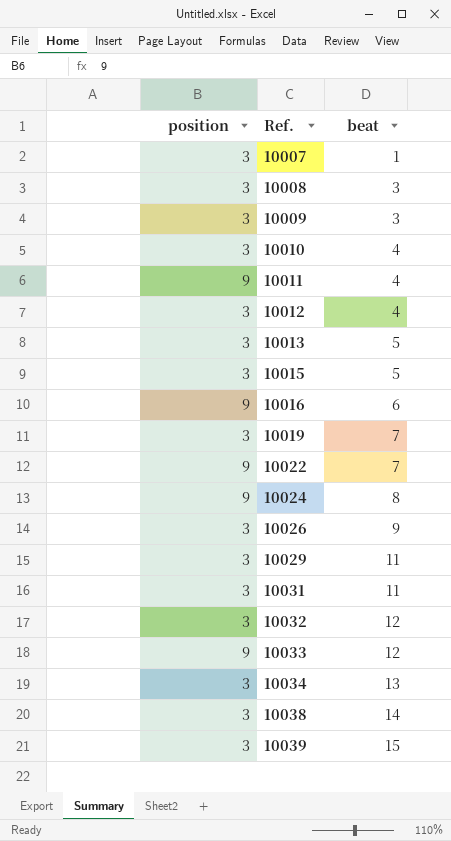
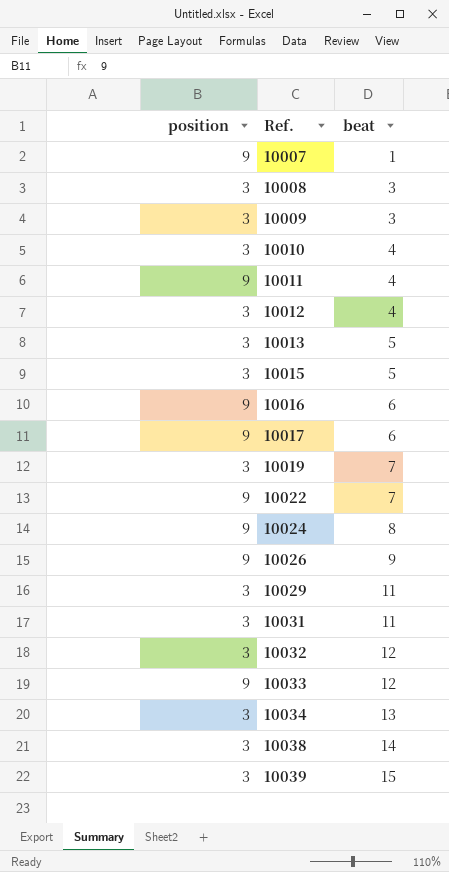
10007 | position: 3 -> 9
row 10017: none -> 9 | 6
10026 | position: 3 -> 9

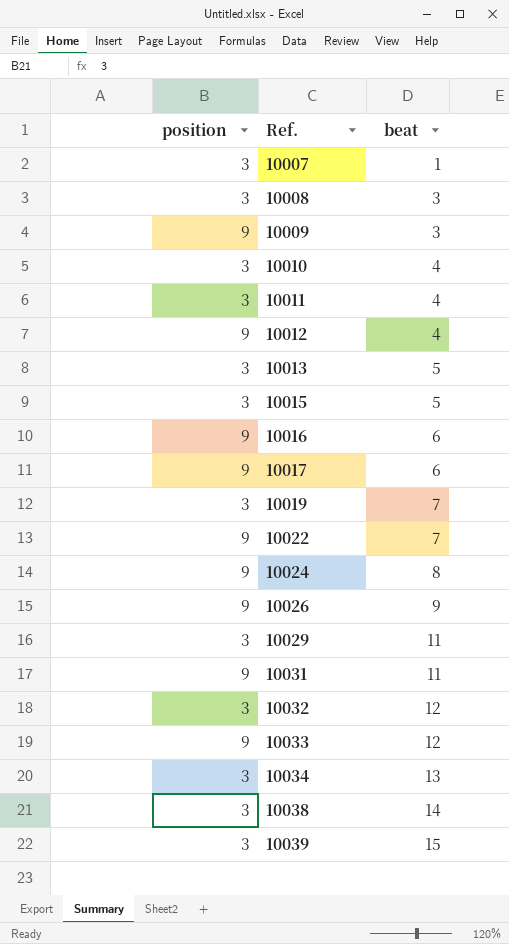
10007 | position: 9 -> 3
10009 | position: 3 -> 9
10011 | position: 9 -> 3
10012 | position: 3 -> 9
10031 | position: 3 -> 9

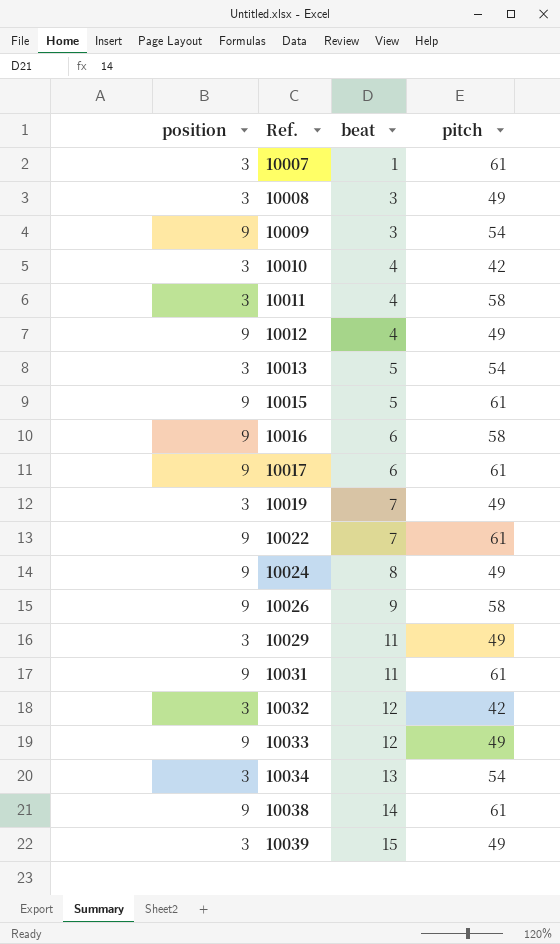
column pitch | position: none -> 4
10015 | position: 3 -> 9
10038 | position: 3 -> 9

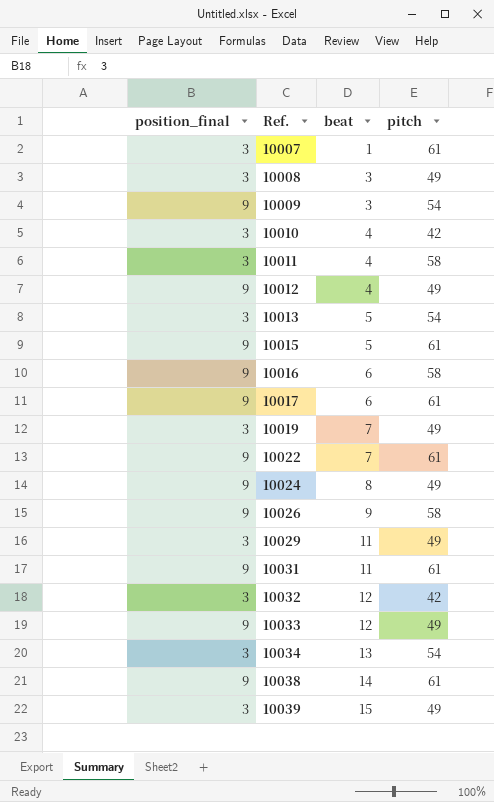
column name: position -> position_final

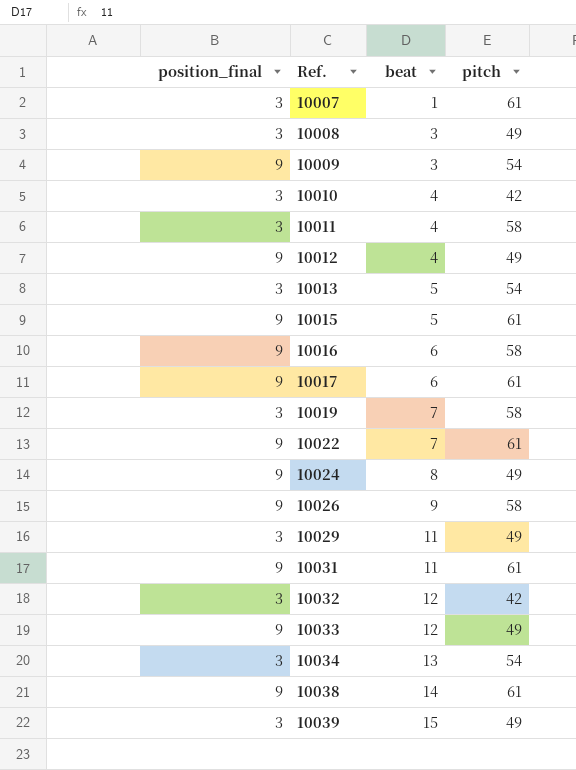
10019 | pitch: 49 -> 58

